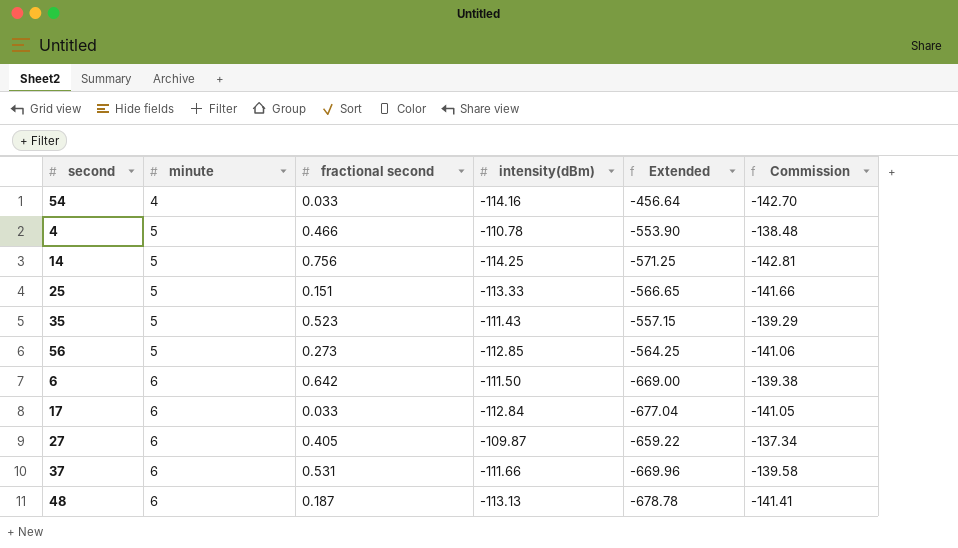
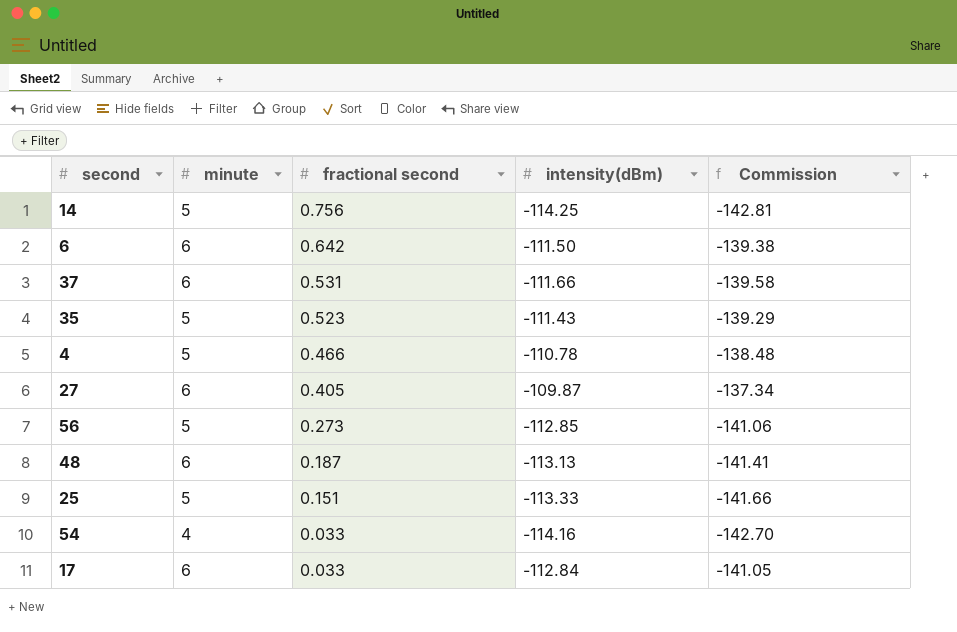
row order: minute ascending -> fractional second descending
column Extended | formula: [minute] * [intensity(dBm)] -> none

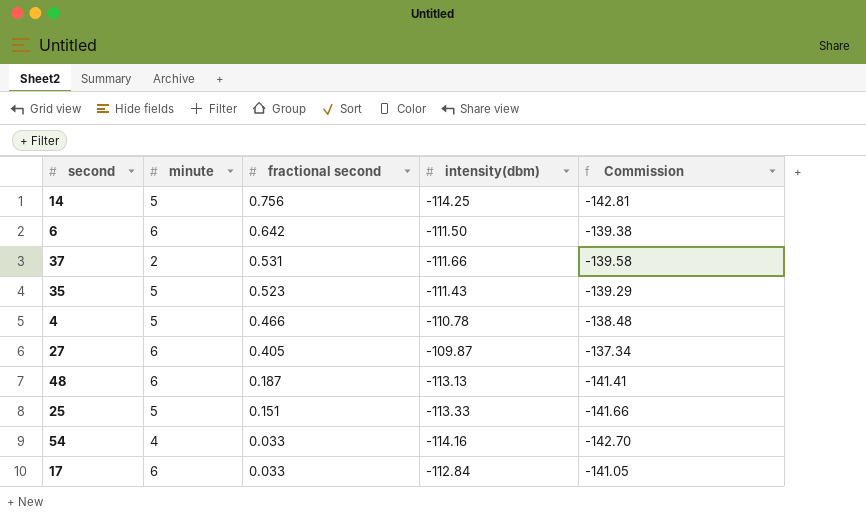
column name: intensity(dBm) -> intensity(dbm)
row 56: 5 | 0.273 | -112.85 | -141.06 -> none
37 | minute: 6 -> 2

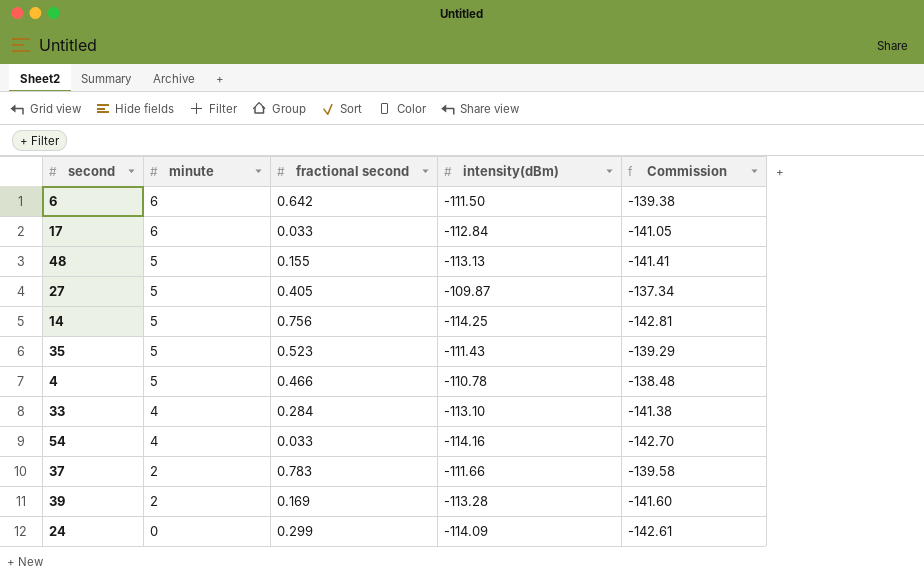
row order: fractional second descending -> minute descending
column name: intensity(dbm) -> intensity(dBm)
row 25: 5 | 0.151 | -113.33 | -141.66 -> none
48 | minute: 6 -> 5
48 | fractional second: 0.187 -> 0.155
27 | minute: 6 -> 5
row 33: none -> 4 | 0.284 | -113.10 | -141.38
37 | fractional second: 0.531 -> 0.783
row 39: none -> 2 | 0.169 | -113.28 | -141.60
row 24: none -> 0 | 0.299 | -114.09 | -142.61

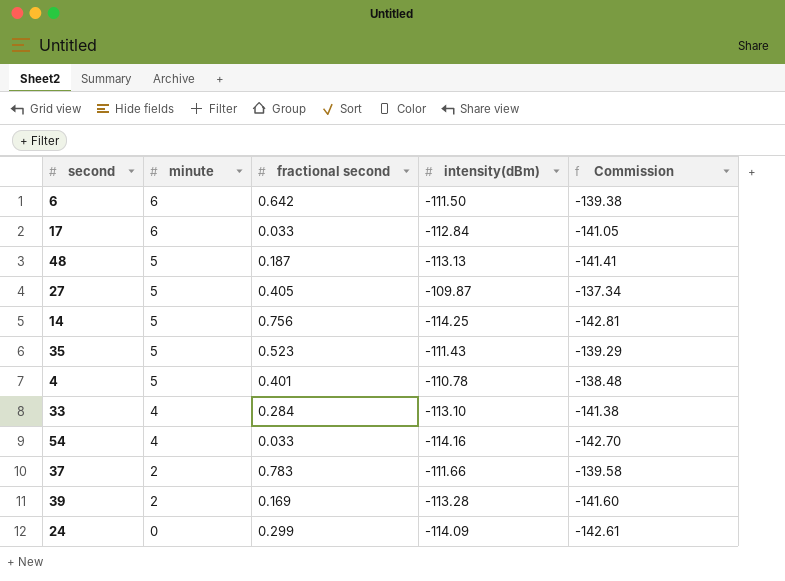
48 | fractional second: 0.155 -> 0.187
4 | fractional second: 0.466 -> 0.401

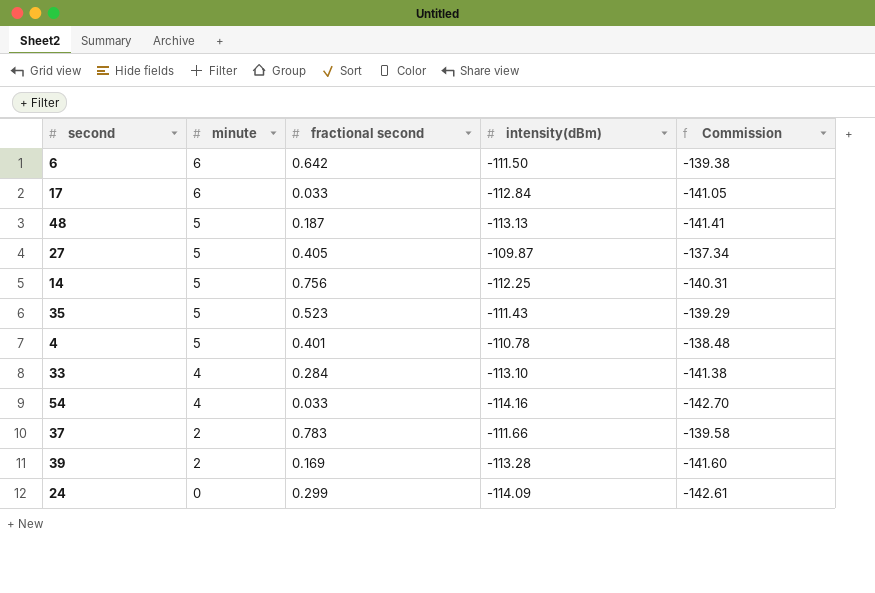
14 | intensity(dBm): -114.25 -> -112.25
14 | Commission: -142.81 -> -140.31

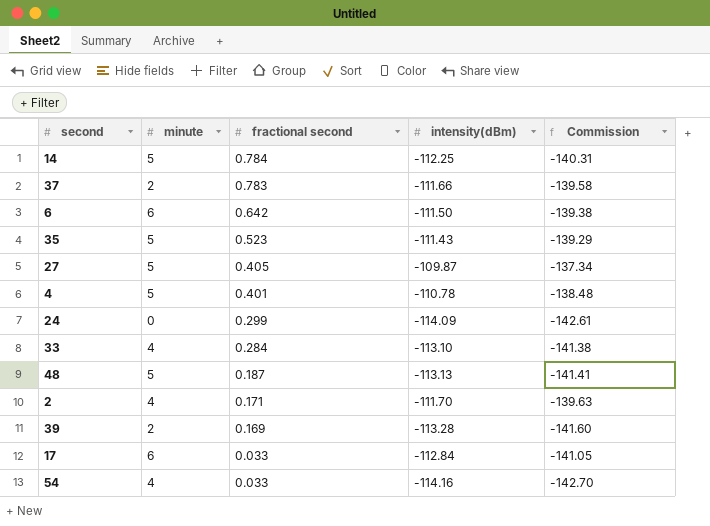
row order: minute descending -> fractional second descending
14 | fractional second: 0.756 -> 0.784
row 2: none -> 4 | 0.171 | -111.70 | -139.63

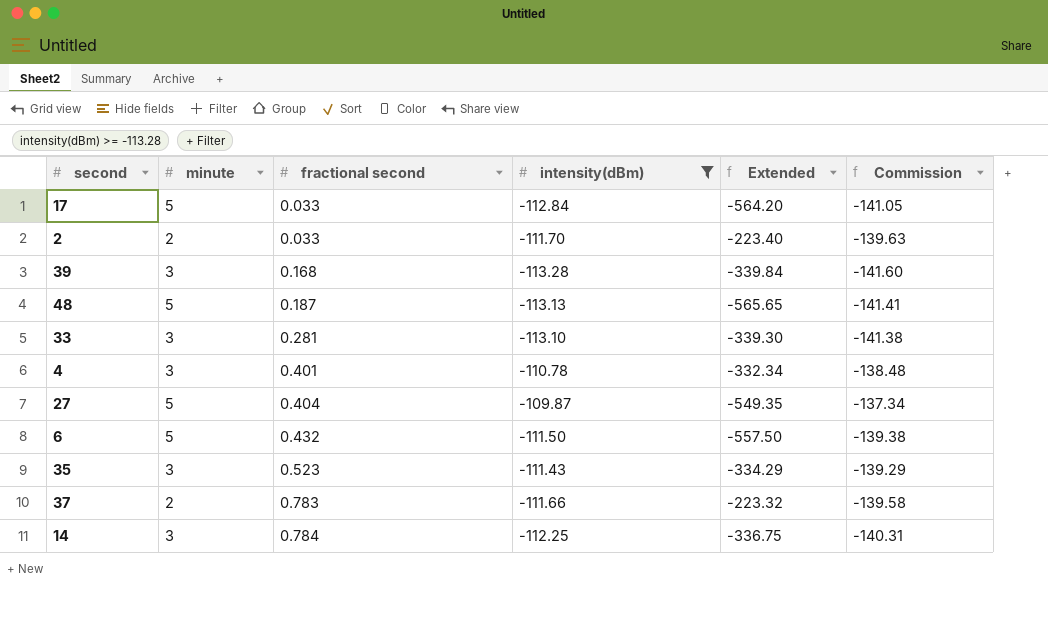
filter: none -> intensity(dBm) >= -113.28
row order: fractional second descending -> fractional second ascending
column Extended | formula: none -> [minute] * [intensity(dBm)]
17 | minute: 6 -> 5
2 | minute: 4 -> 2
2 | fractional second: 0.171 -> 0.033
39 | minute: 2 -> 3
39 | fractional second: 0.169 -> 0.168
33 | minute: 4 -> 3
33 | fractional second: 0.284 -> 0.281
4 | minute: 5 -> 3
27 | fractional second: 0.405 -> 0.404
6 | minute: 6 -> 5
6 | fractional second: 0.642 -> 0.432
35 | minute: 5 -> 3
14 | minute: 5 -> 3

